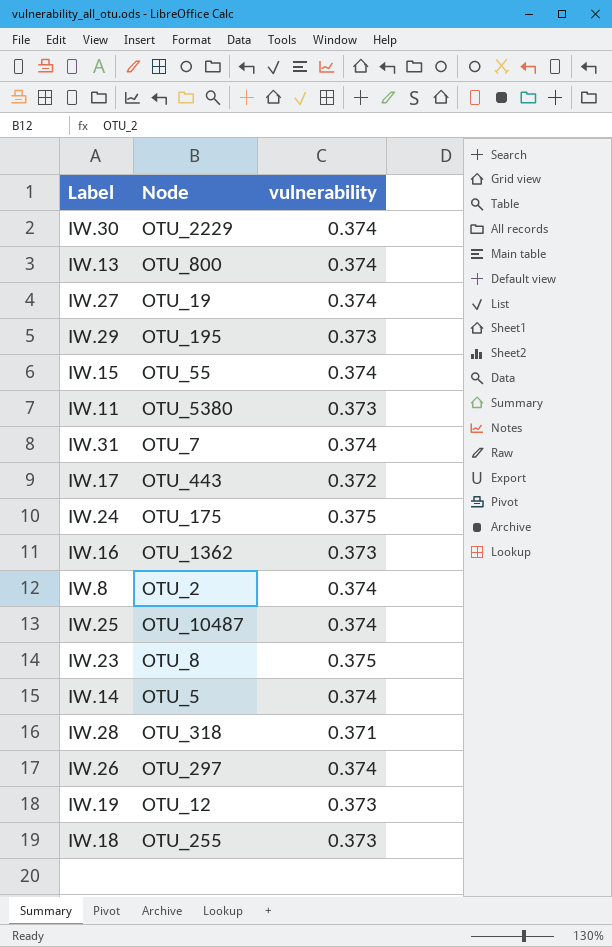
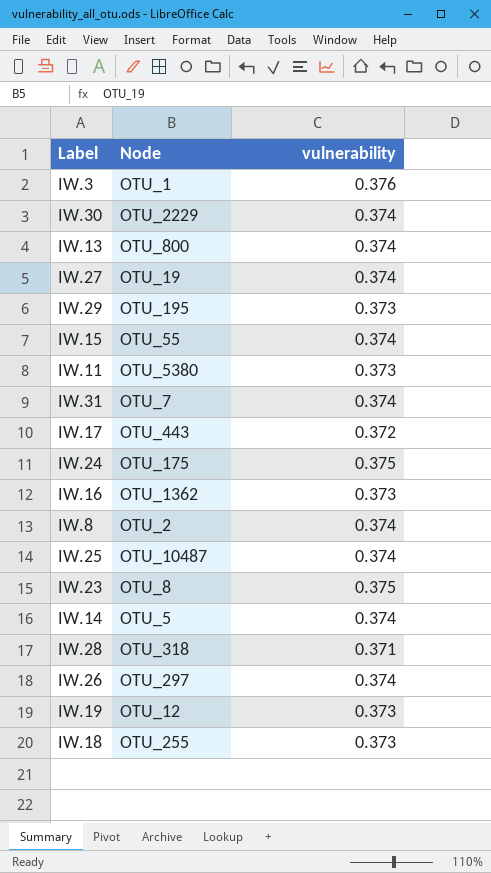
row IW.3: none -> OTU_1 | 0.376

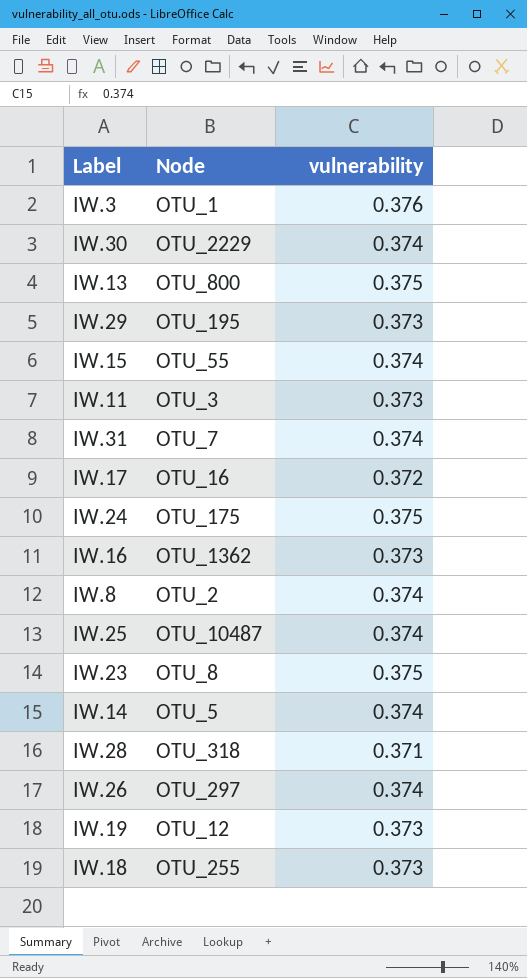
row IW.27: OTU_19 | 0.374 -> none
IW.13 | vulnerability: 0.374 -> 0.375
IW.11 | Node: OTU_5380 -> OTU_3
IW.17 | Node: OTU_443 -> OTU_16

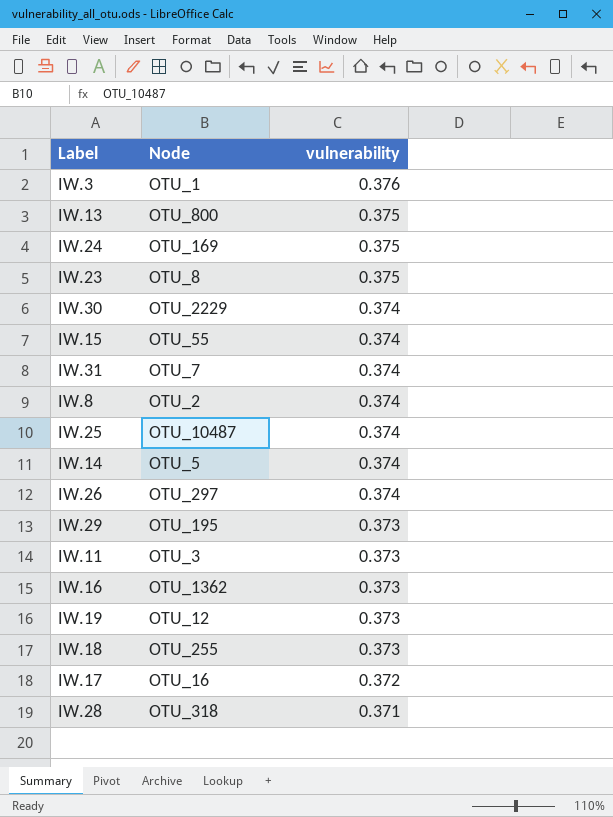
row order: none -> vulnerability descending
IW.24 | Node: OTU_175 -> OTU_169

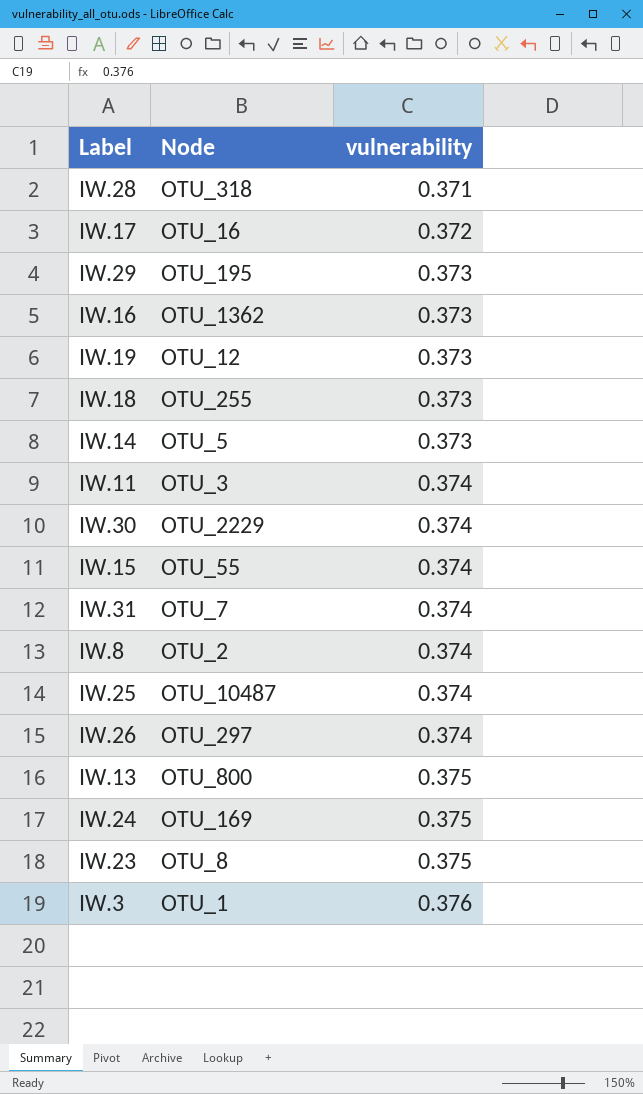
row order: vulnerability descending -> vulnerability ascending
IW.14 | vulnerability: 0.374 -> 0.373
IW.11 | vulnerability: 0.373 -> 0.374

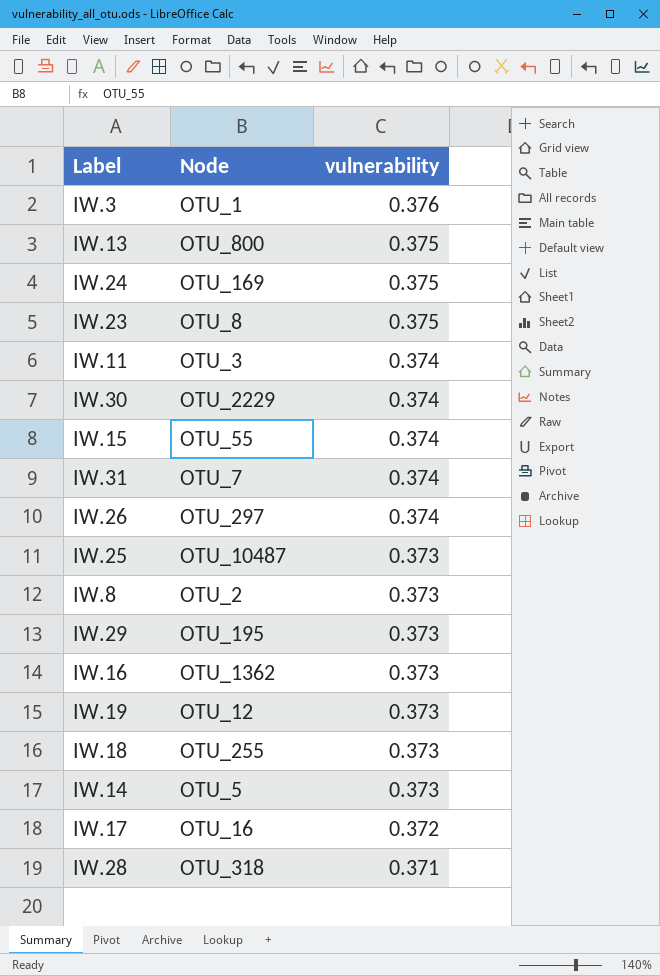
row order: vulnerability ascending -> vulnerability descending
IW.25 | vulnerability: 0.374 -> 0.373
IW.8 | vulnerability: 0.374 -> 0.373

